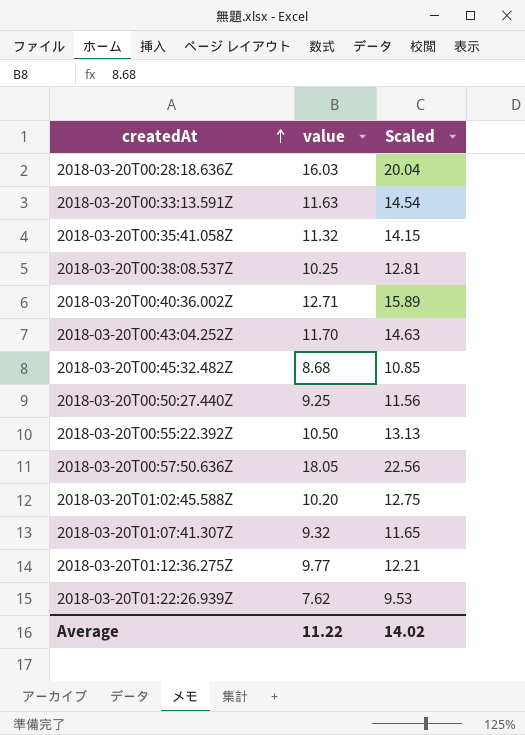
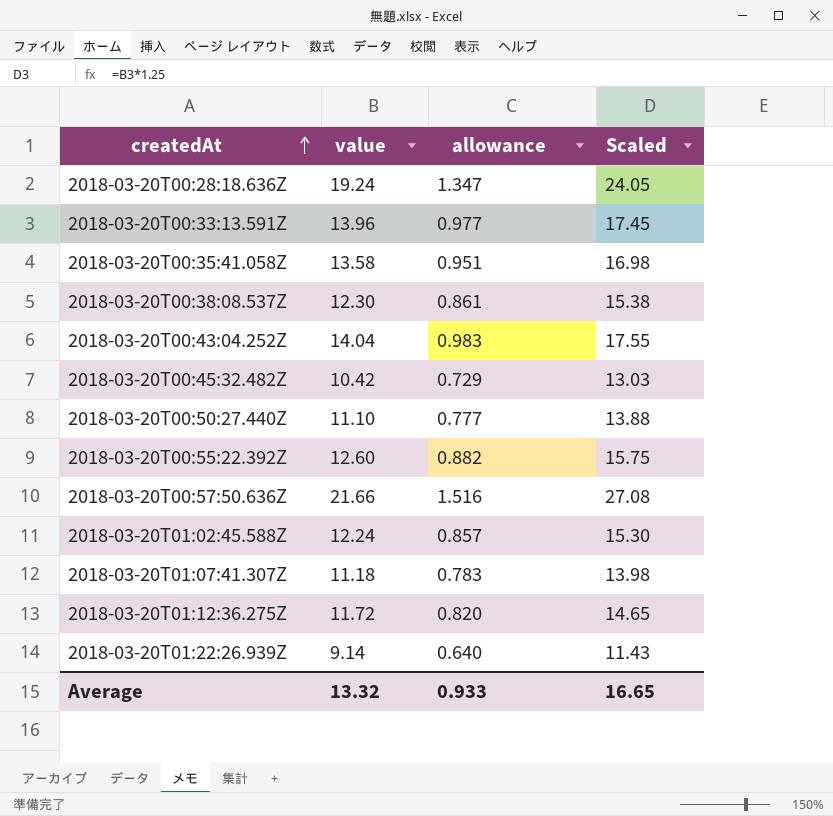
column allowance | formula: none -> [value] * 0.07
row 2018-03-20T00:40:36.002Z: 12.71 | 15.89 -> none
2018-03-20T00:28:18.636Z | value: 16.03 -> 19.24
2018-03-20T00:28:18.636Z | Scaled: 20.04 -> 24.05
2018-03-20T00:33:13.591Z | value: 11.63 -> 13.96
2018-03-20T00:33:13.591Z | Scaled: 14.54 -> 17.45
2018-03-20T00:35:41.058Z | value: 11.32 -> 13.58
2018-03-20T00:35:41.058Z | Scaled: 14.15 -> 16.98
2018-03-20T00:38:08.537Z | value: 10.25 -> 12.30
2018-03-20T00:38:08.537Z | Scaled: 12.81 -> 15.38
2018-03-20T00:43:04.252Z | value: 11.70 -> 14.04
2018-03-20T00:43:04.252Z | Scaled: 14.63 -> 17.55
2018-03-20T00:45:32.482Z | value: 8.68 -> 10.42
2018-03-20T00:45:32.482Z | Scaled: 10.85 -> 13.03
2018-03-20T00:50:27.440Z | value: 9.25 -> 11.10
2018-03-20T00:50:27.440Z | Scaled: 11.56 -> 13.88
2018-03-20T00:55:22.392Z | value: 10.50 -> 12.60
2018-03-20T00:55:22.392Z | Scaled: 13.13 -> 15.75
2018-03-20T00:57:50.636Z | value: 18.05 -> 21.66
2018-03-20T00:57:50.636Z | Scaled: 22.56 -> 27.08
2018-03-20T01:02:45.588Z | value: 10.20 -> 12.24
2018-03-20T01:02:45.588Z | Scaled: 12.75 -> 15.30
2018-03-20T01:07:41.307Z | value: 9.32 -> 11.18
2018-03-20T01:07:41.307Z | Scaled: 11.65 -> 13.98
2018-03-20T01:12:36.275Z | value: 9.77 -> 11.72
2018-03-20T01:12:36.275Z | Scaled: 12.21 -> 14.65
2018-03-20T01:22:26.939Z | value: 7.62 -> 9.14
2018-03-20T01:22:26.939Z | Scaled: 9.53 -> 11.43
Average | value: 11.22 -> 13.32
Average | Scaled: 14.02 -> 16.65

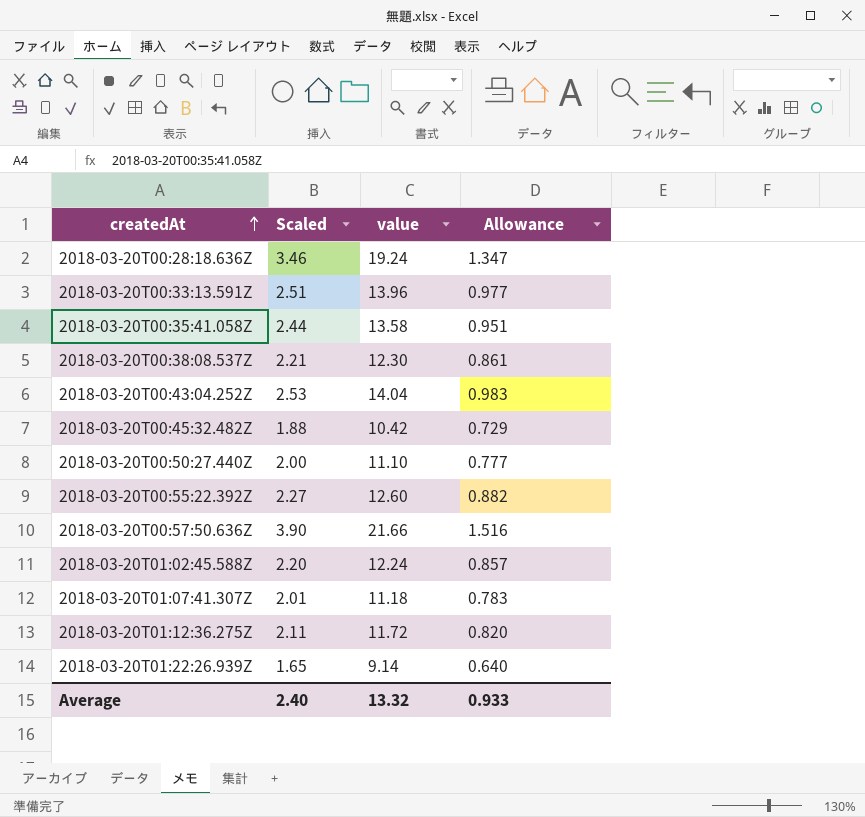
column Scaled | formula: [value] * 1.25 -> [value] * 0.18
column Scaled | position: 4 -> 2
column name: allowance -> Allowance
Average | Scaled: 16.65 -> 2.40

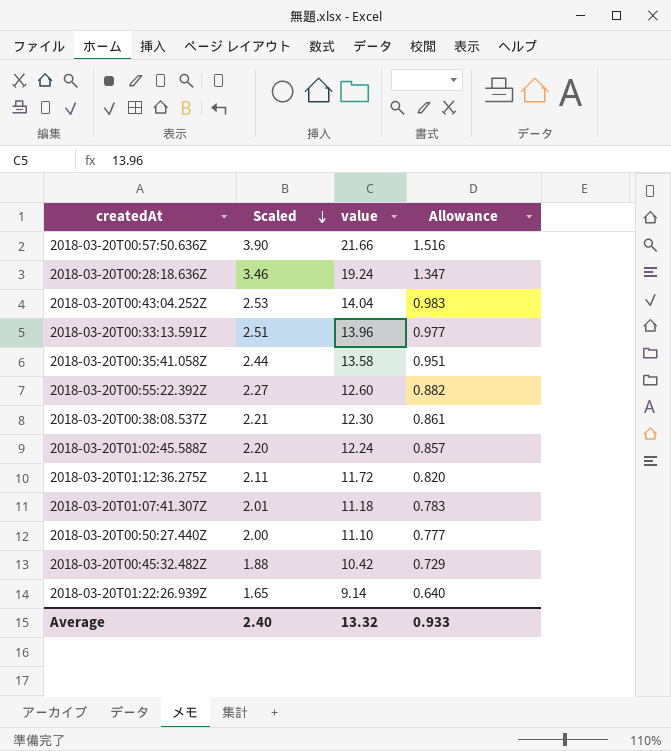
row order: createdAt ascending -> Scaled descending

